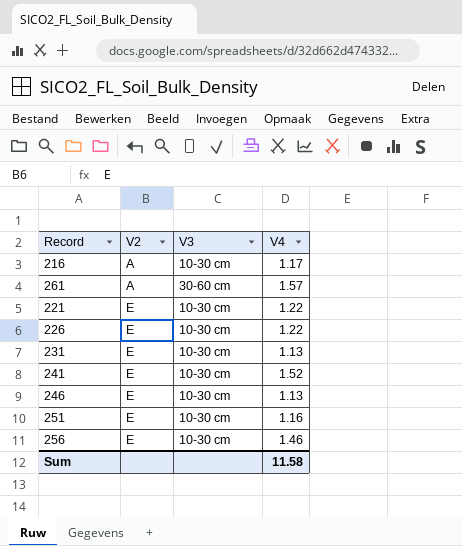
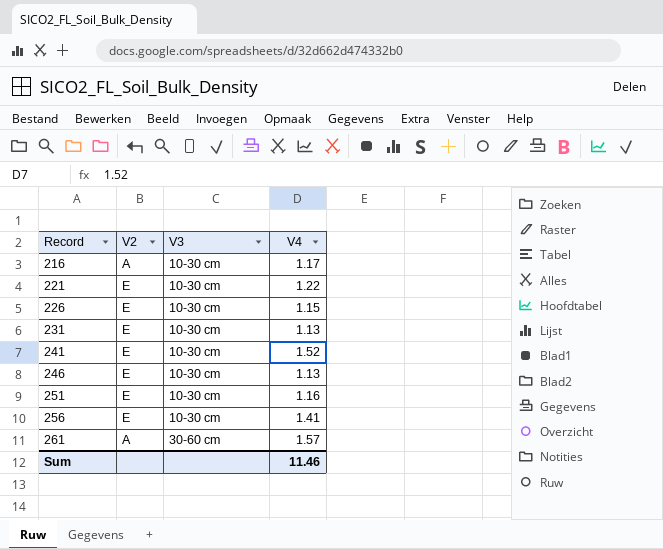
row order: V2 ascending -> Record ascending
226 | V4: 1.22 -> 1.15
256 | V4: 1.46 -> 1.41
Sum | V4: 11.58 -> 11.46

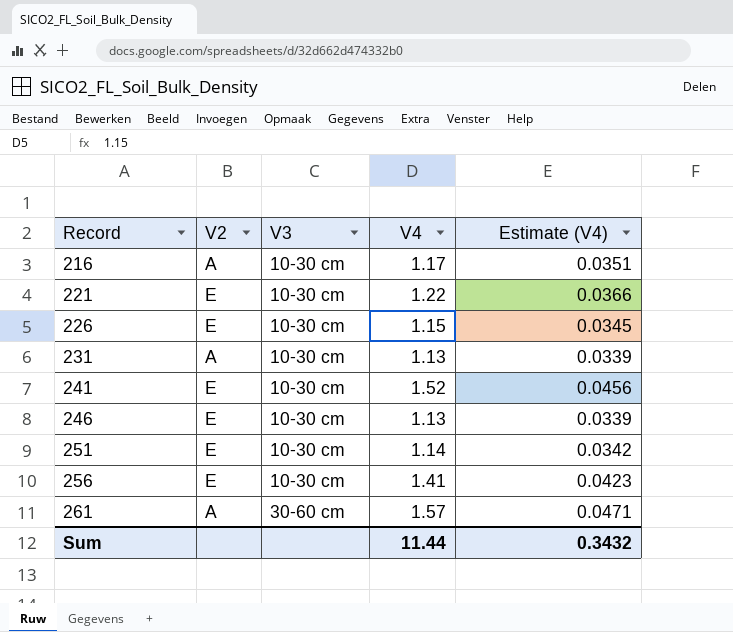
column Estimate (V4) | formula: none -> [V4] * 0.03
231 | V2: E -> A
251 | V4: 1.16 -> 1.14
Sum | V4: 11.46 -> 11.44

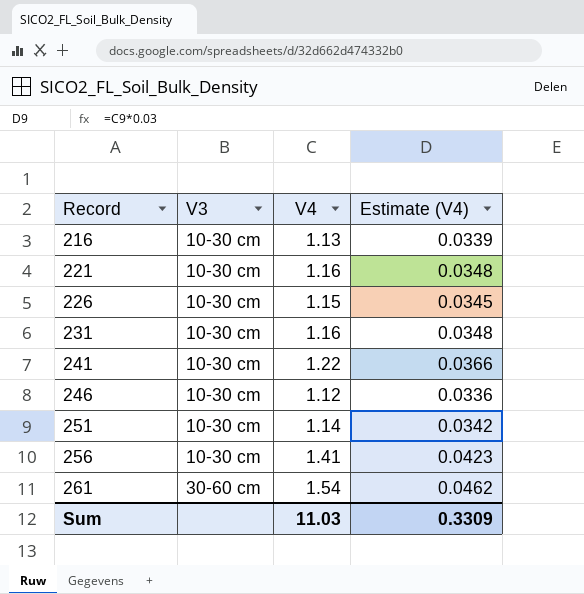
column V2 | position: 2 -> none
216 | V4: 1.17 -> 1.13
216 | Estimate (V4): 0.0351 -> 0.0339
221 | V4: 1.22 -> 1.16
221 | Estimate (V4): 0.0366 -> 0.0348
231 | V4: 1.13 -> 1.16
231 | Estimate (V4): 0.0339 -> 0.0348
241 | V4: 1.52 -> 1.22
241 | Estimate (V4): 0.0456 -> 0.0366
246 | V4: 1.13 -> 1.12
246 | Estimate (V4): 0.0339 -> 0.0336
261 | V4: 1.57 -> 1.54
261 | Estimate (V4): 0.0471 -> 0.0462
Sum | V4: 11.44 -> 11.03
Sum | Estimate (V4): 0.3432 -> 0.3309

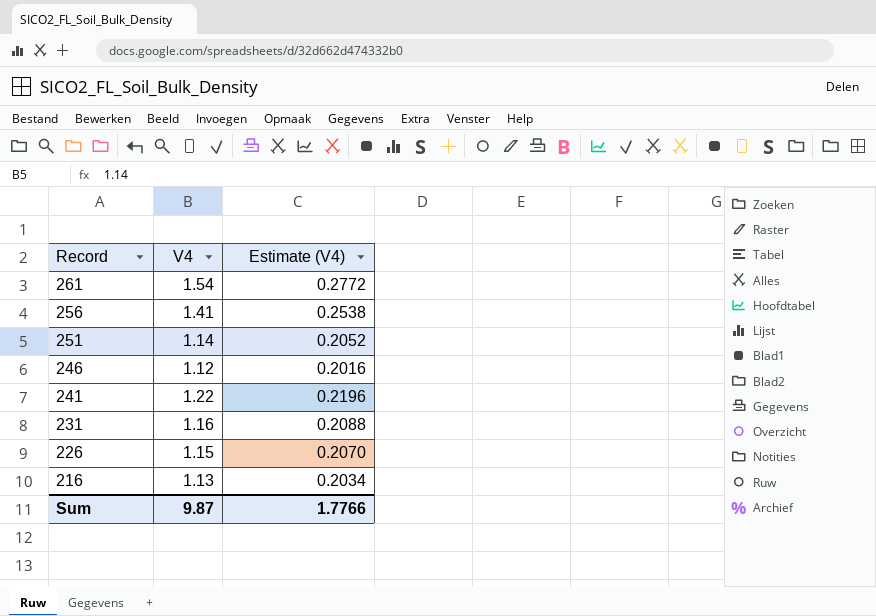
row order: Record ascending -> Record descending
column V3 | position: 2 -> none
column Estimate (V4) | formula: [V4] * 0.03 -> [V4] * 0.18
row 221: 10-30 cm | 1.16 | 0.0348 -> none
Sum | V4: 11.03 -> 9.87
Sum | Estimate (V4): 0.3309 -> 1.7766

